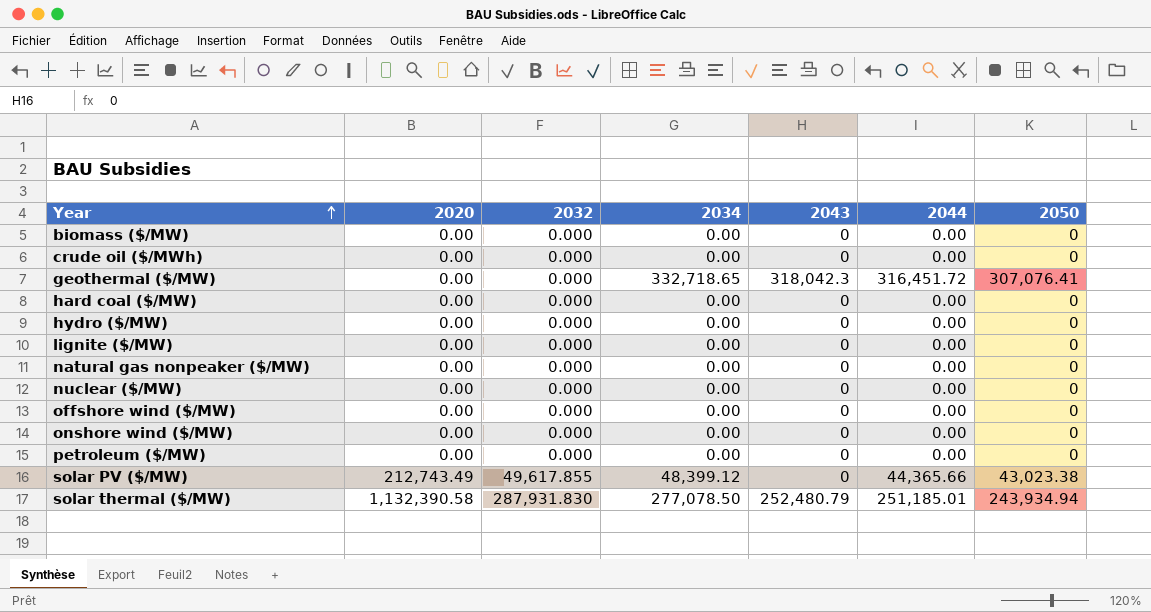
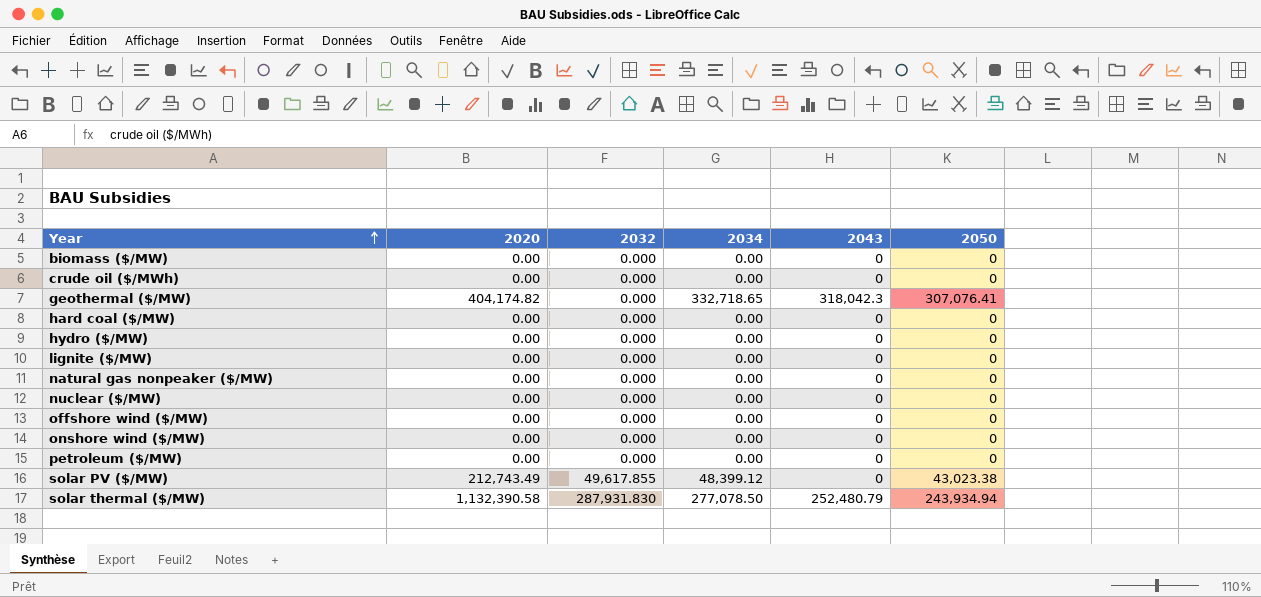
column 2044 | position: 6 -> none
geothermal ($/MW) | 2020: 0.00 -> 404,174.82

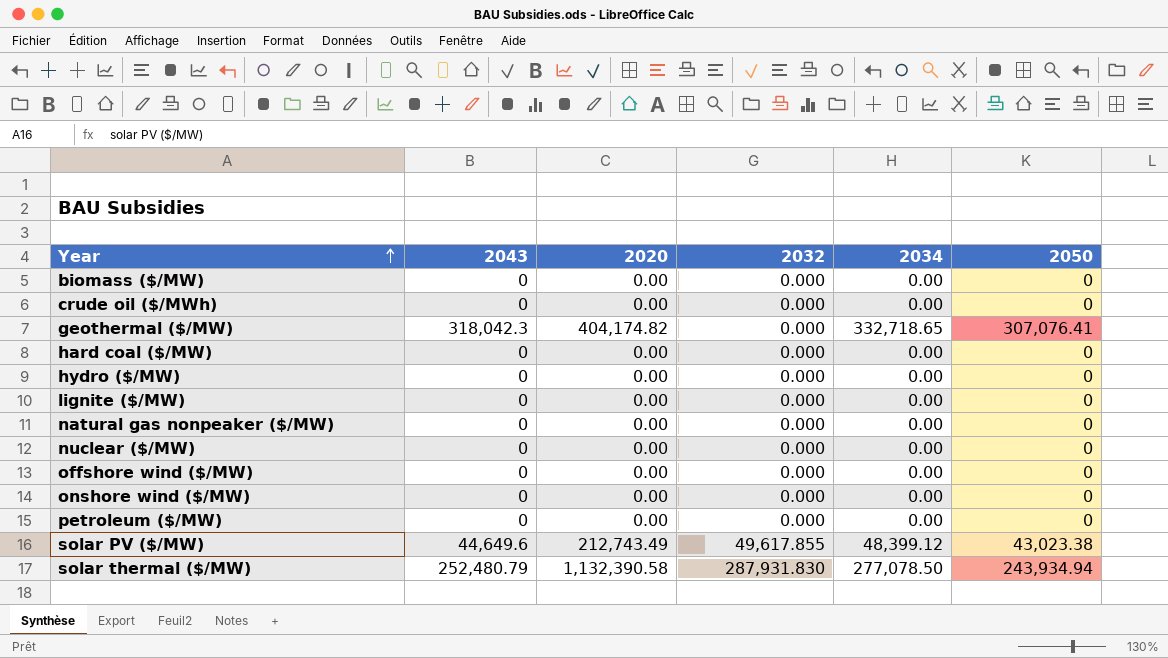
column 2043 | position: 5 -> 2
solar PV ($/MW) | 2043: 0 -> 44,649.6

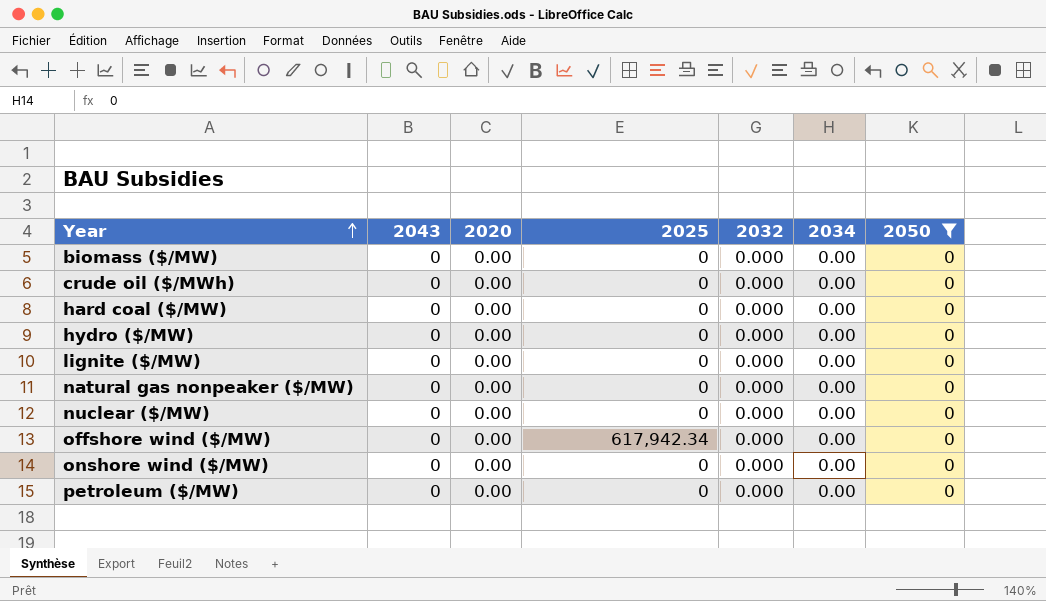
filter: none -> 2050 = 0
column 2025 | position: none -> 4

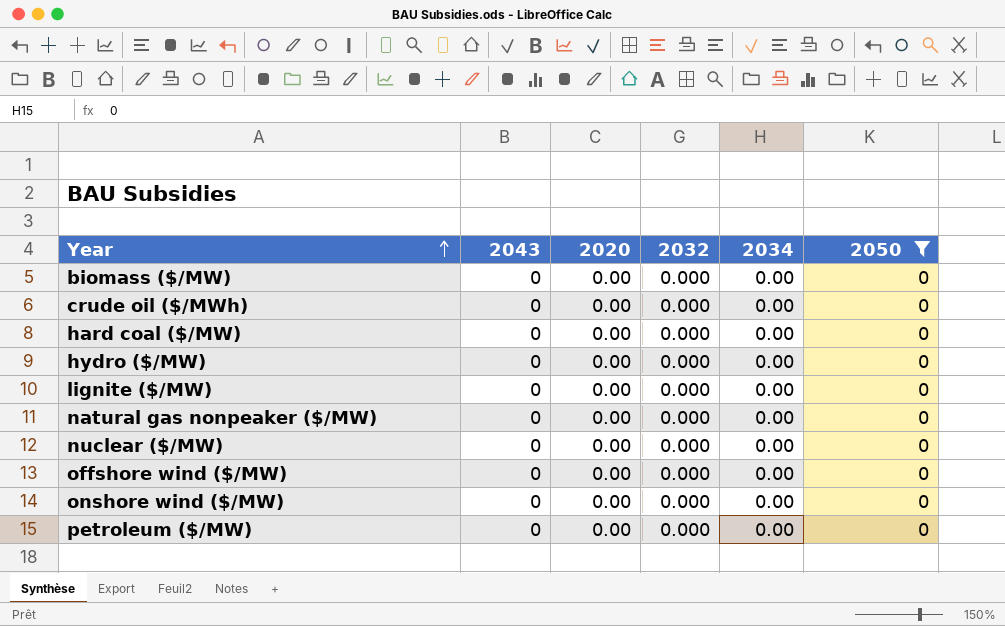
column 2025 | position: 4 -> none

